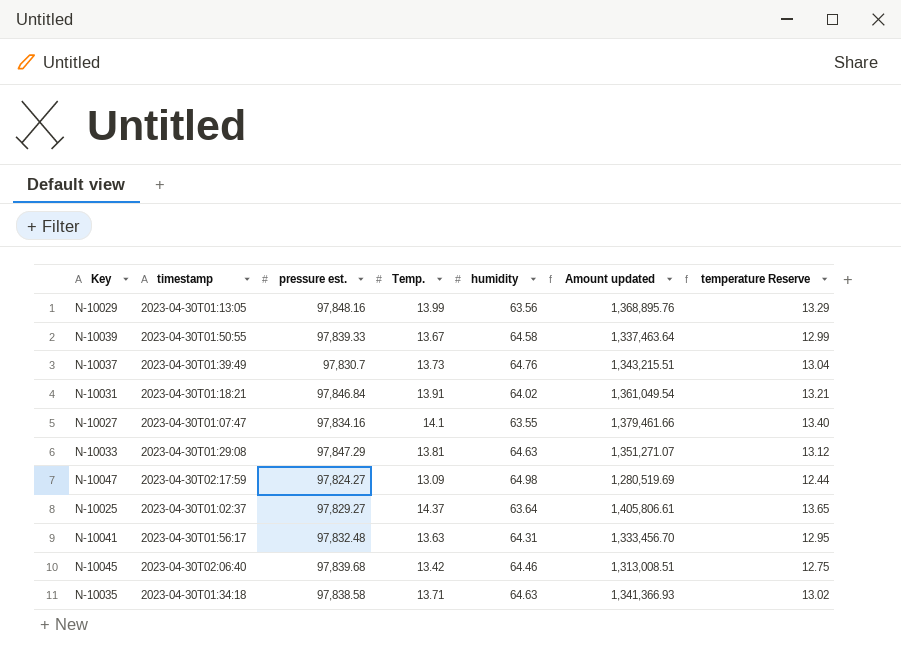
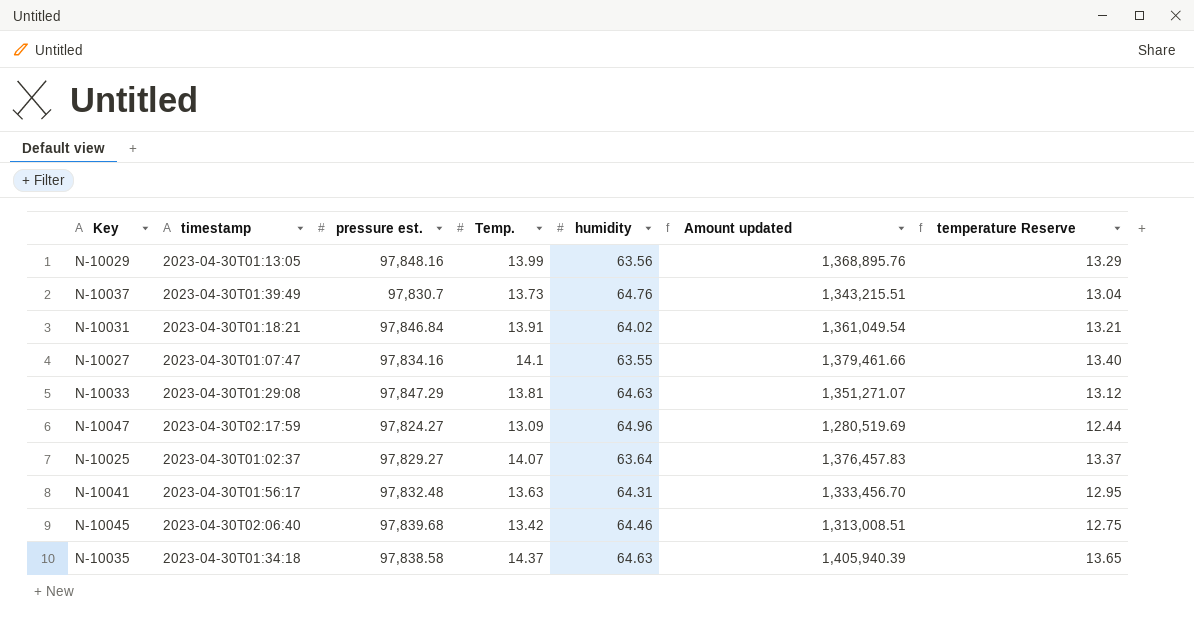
row N-10039: 2023-04-30T01:50:55 | 97,839.33 | 13.67 | 64.58 | 1,337,463.64 | 12.99 -> none
N-10047 | humidity: 64.98 -> 64.96
N-10025 | Temp.: 14.37 -> 14.07
N-10025 | Amount updated: 1,405,806.61 -> 1,376,457.83
N-10025 | temperature Reserve: 13.65 -> 13.37
N-10035 | Temp.: 13.71 -> 14.37
N-10035 | Amount updated: 1,341,366.93 -> 1,405,940.39
N-10035 | temperature Reserve: 13.02 -> 13.65

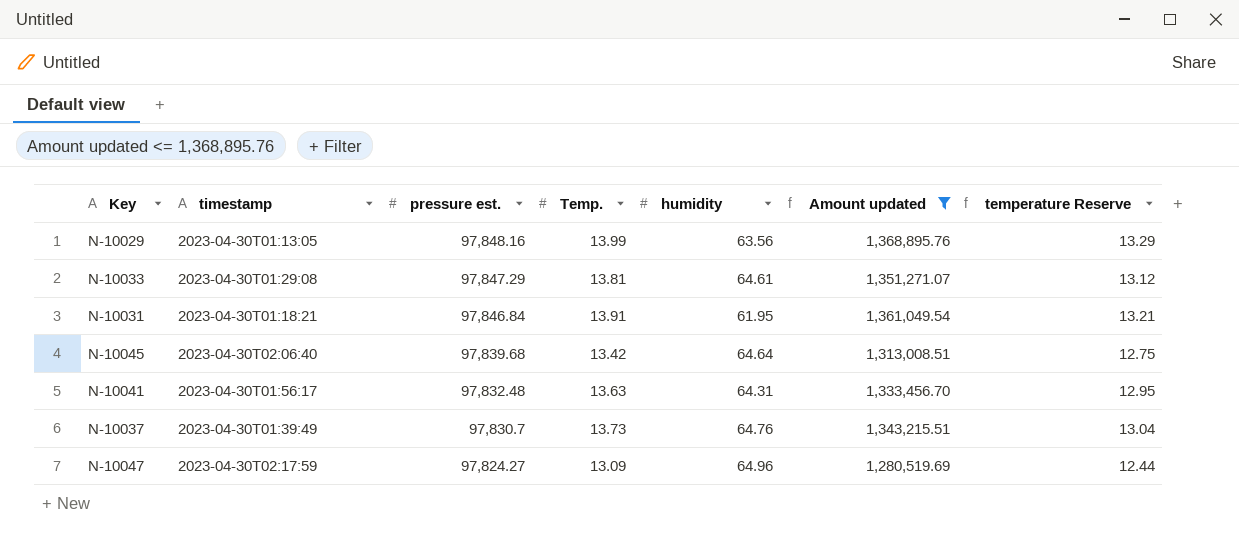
filter: none -> Amount updated <= 1,368,895.76
row order: none -> pressure est. descending
N-10033 | humidity: 64.63 -> 64.61
N-10031 | humidity: 64.02 -> 61.95
N-10045 | humidity: 64.46 -> 64.64

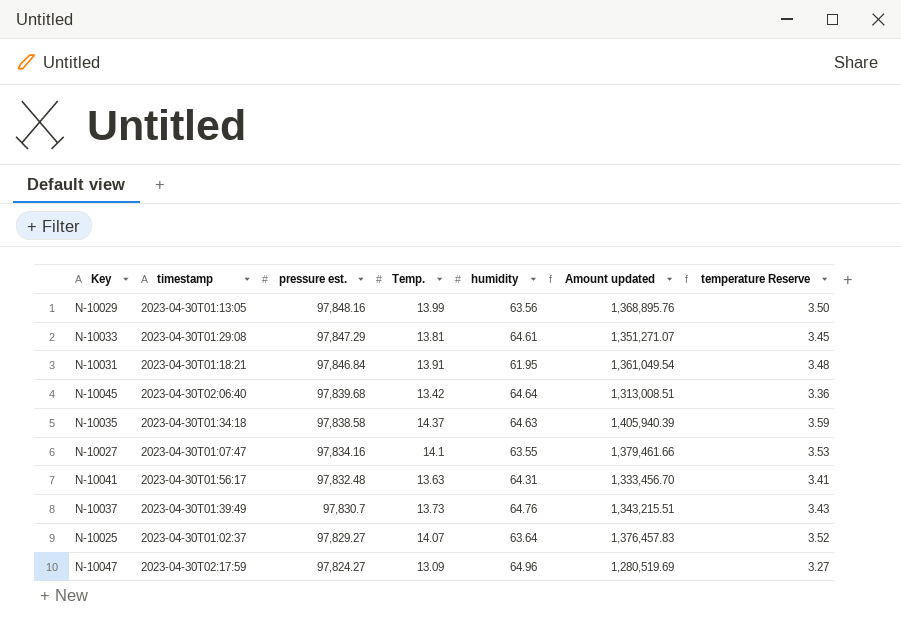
filter: Amount updated <= 1,368,895.76 -> none
column temperature Reserve | formula: [Temp.] * 0.95 -> [Temp.] * 0.25

